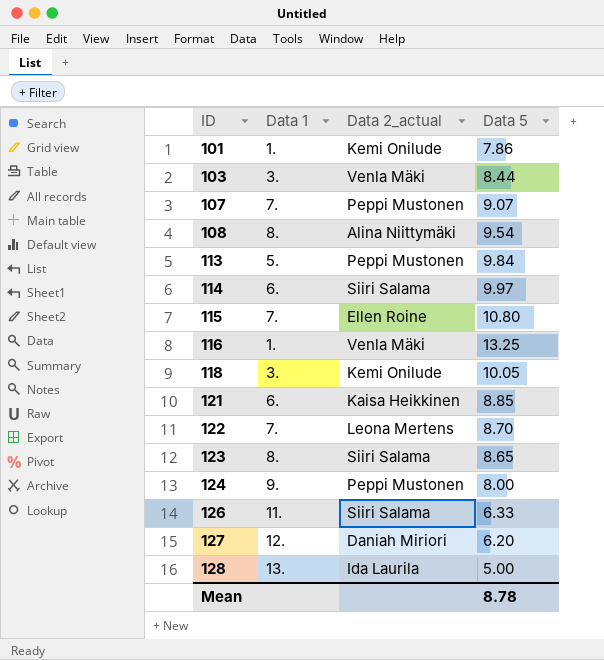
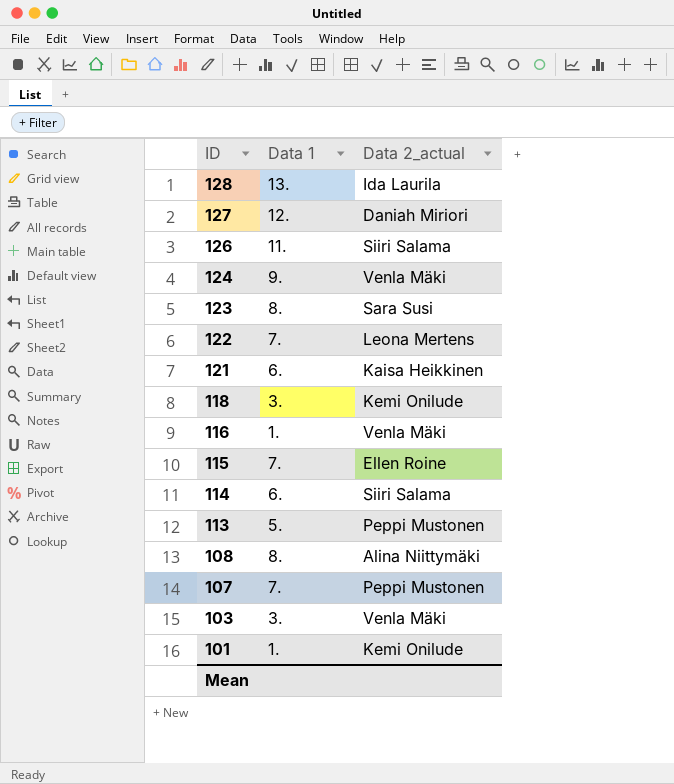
row order: ID ascending -> ID descending
column Data 5 | position: 4 -> none
124 | Data 2_actual: Peppi Mustonen -> Venla Mäki
123 | Data 2_actual: Siiri Salama -> Sara Susi

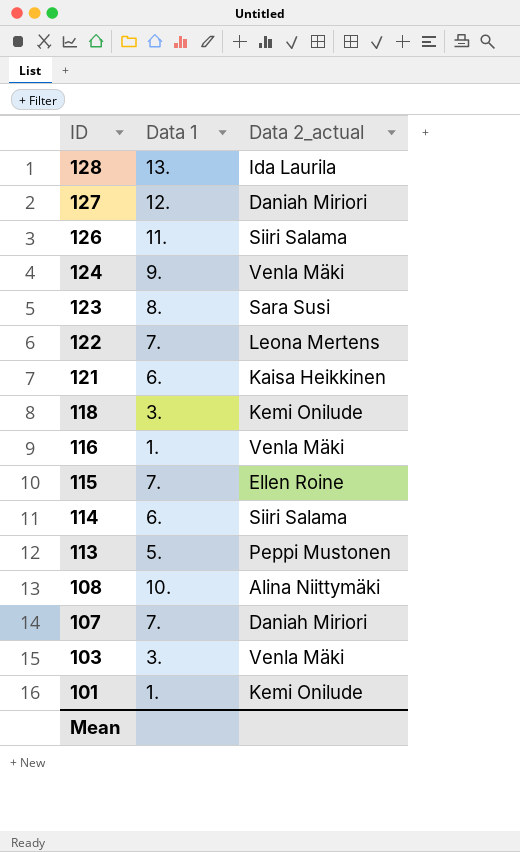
108 | Data 1: 8. -> 10.
107 | Data 2_actual: Peppi Mustonen -> Daniah Miriori

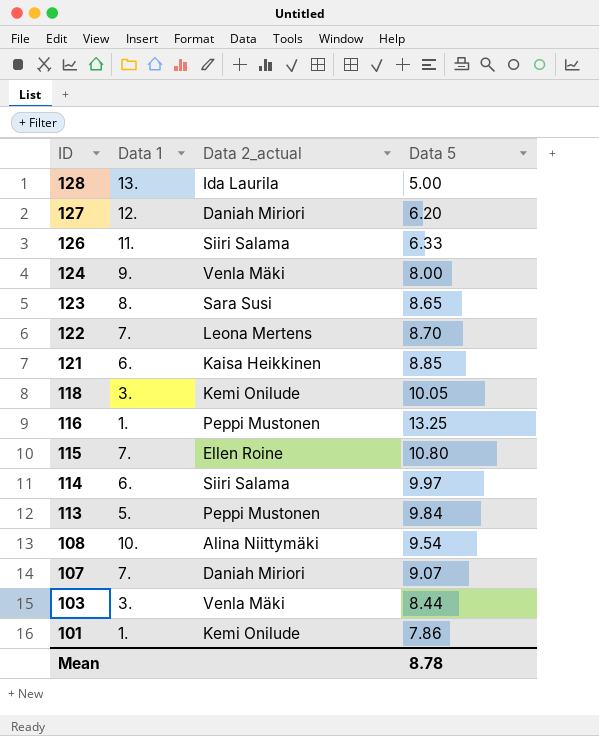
column Data 5 | position: none -> 4
116 | Data 2_actual: Venla Mäki -> Peppi Mustonen

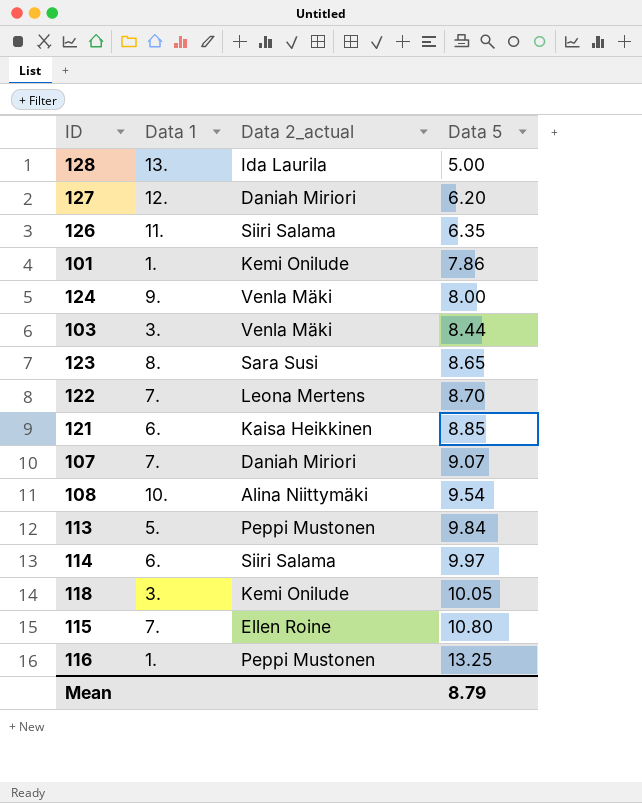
row order: ID descending -> Data 5 ascending
126 | Data 5: 6.33 -> 6.35
Mean | Data 5: 8.78 -> 8.79

